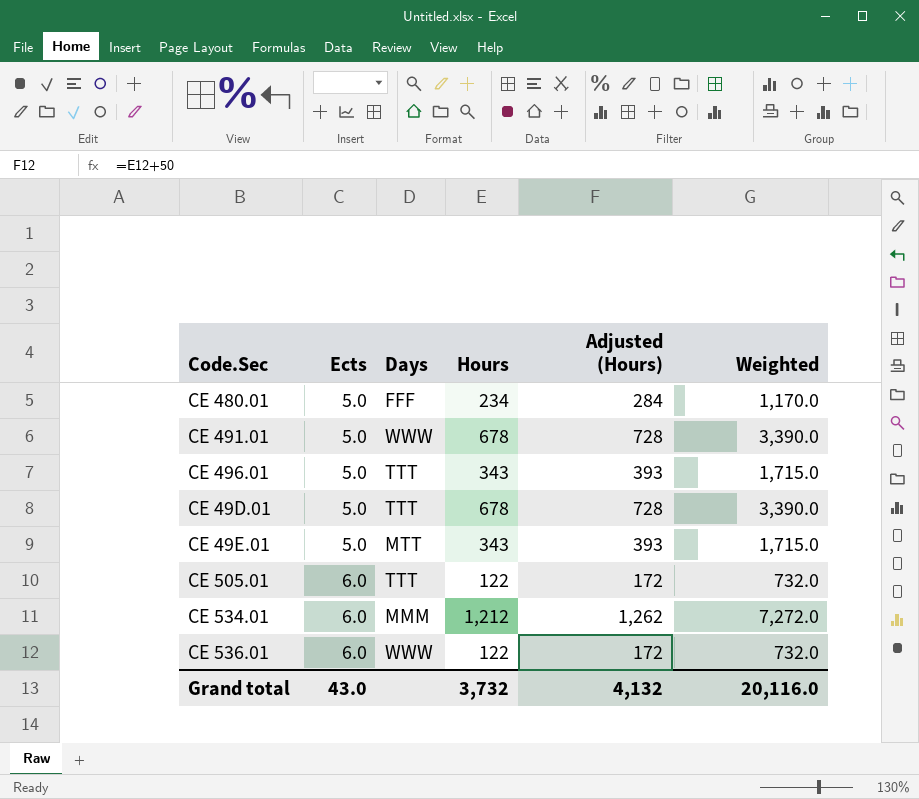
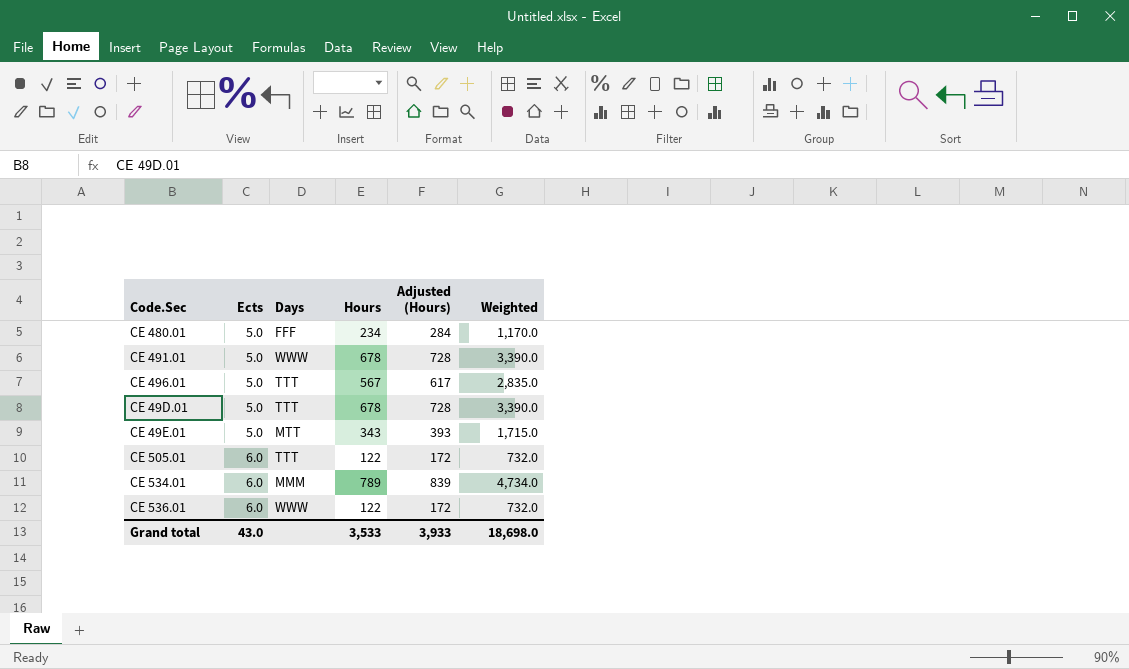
CE 496.01 | Hours: 343 -> 567
CE 496.01 | Adjusted (Hours): 393 -> 617
CE 496.01 | Weighted: 1,715.0 -> 2,835.0
CE 534.01 | Hours: 1,212 -> 789
CE 534.01 | Adjusted (Hours): 1,262 -> 839
CE 534.01 | Weighted: 7,272.0 -> 4,734.0
Grand total | Hours: 3,732 -> 3,533
Grand total | Adjusted (Hours): 4,132 -> 3,933
Grand total | Weighted: 20,116.0 -> 18,698.0

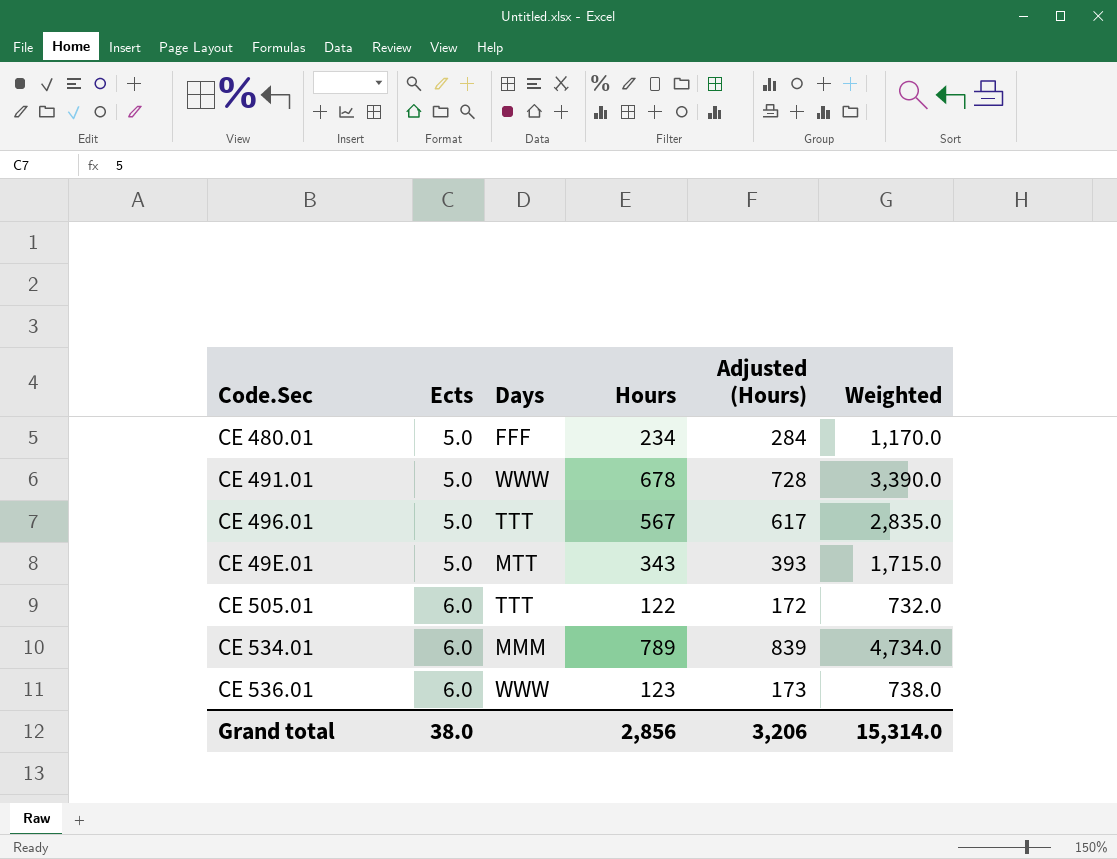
row CE 49D.01: 5.0 | TTT | 678 | 728 | 3,390.0 -> none
CE 536.01 | Hours: 122 -> 123
CE 536.01 | Adjusted (Hours): 172 -> 173
CE 536.01 | Weighted: 732.0 -> 738.0
Grand total | Ects: 43.0 -> 38.0
Grand total | Hours: 3,533 -> 2,856
Grand total | Adjusted (Hours): 3,933 -> 3,206
Grand total | Weighted: 18,698.0 -> 15,314.0

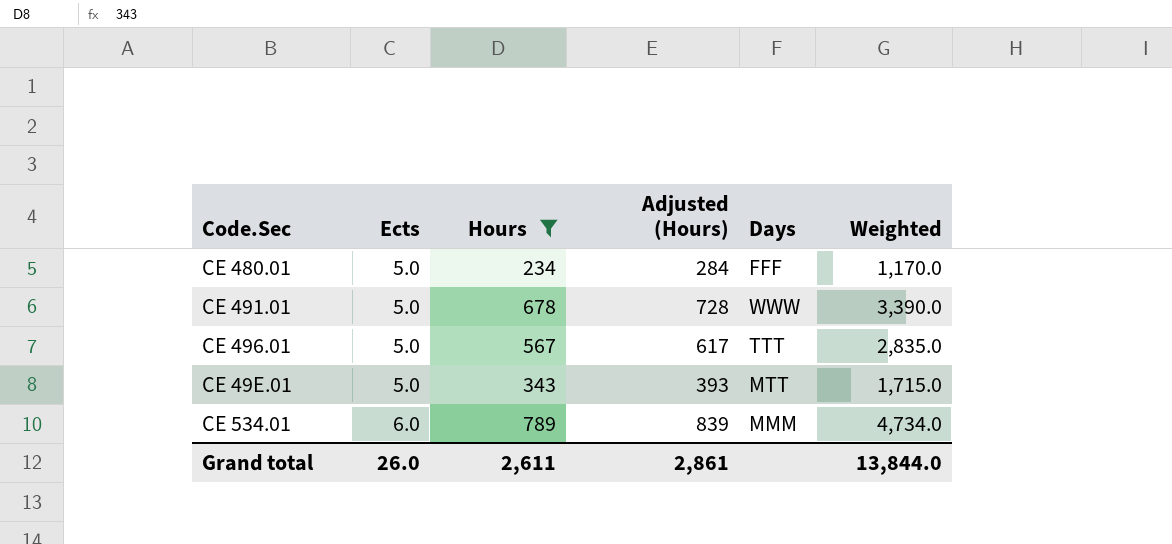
filter: none -> Hours >= 234
column Days | position: 3 -> 5
Grand total | Ects: 38.0 -> 26.0
Grand total | Hours: 2,856 -> 2,611
Grand total | Adjusted (Hours): 3,206 -> 2,861
Grand total | Weighted: 15,314.0 -> 13,844.0

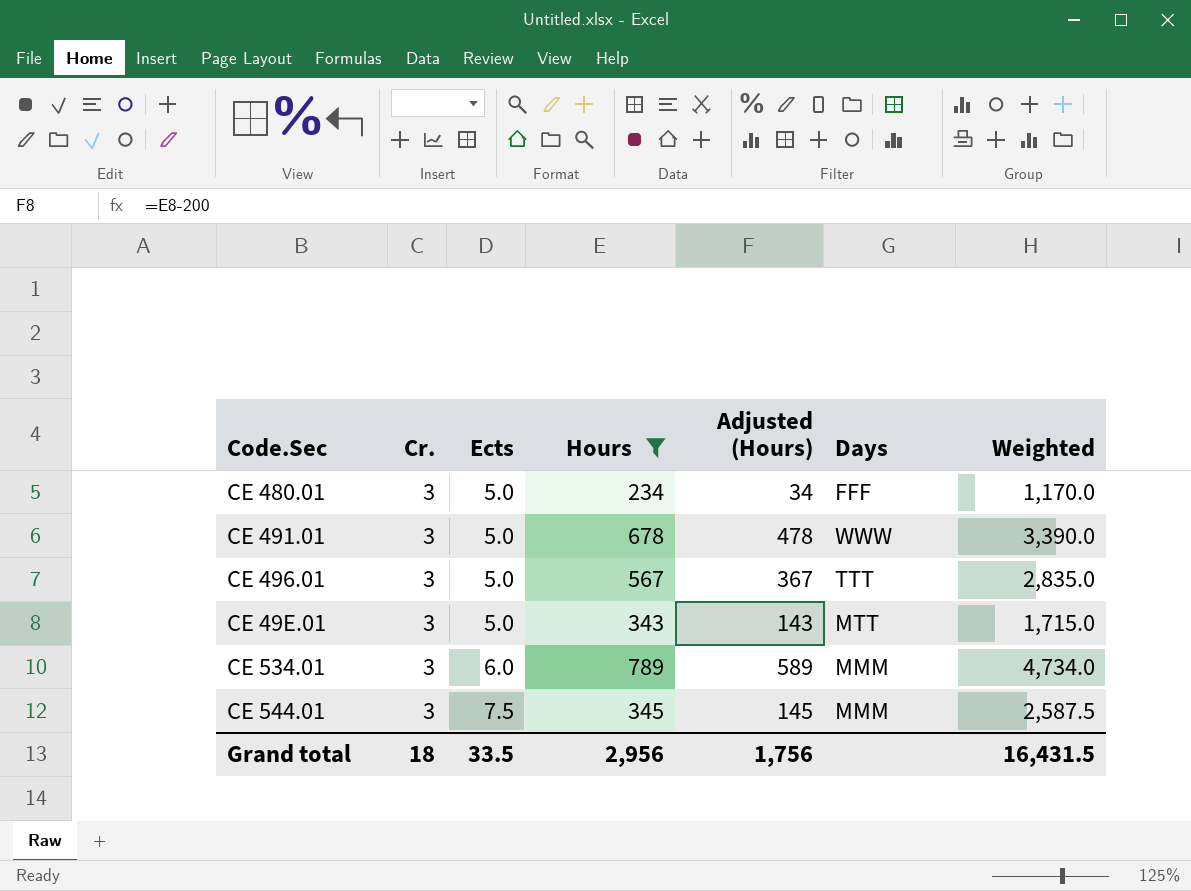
column Cr. | position: none -> 2
column Adjusted (Hours) | formula: [Hours] + 50 -> [Hours] - 200
row CE 544.01: none -> 3 | 7.5 | 345 | 145 | MMM | 2,587.5
Grand total | Ects: 26.0 -> 33.5
Grand total | Hours: 2,611 -> 2,956
Grand total | Adjusted (Hours): 2,861 -> 1,756
Grand total | Weighted: 13,844.0 -> 16,431.5

